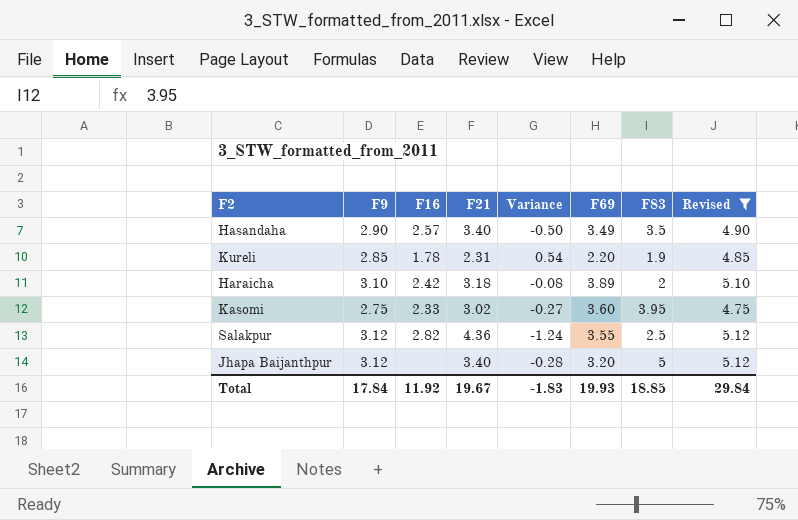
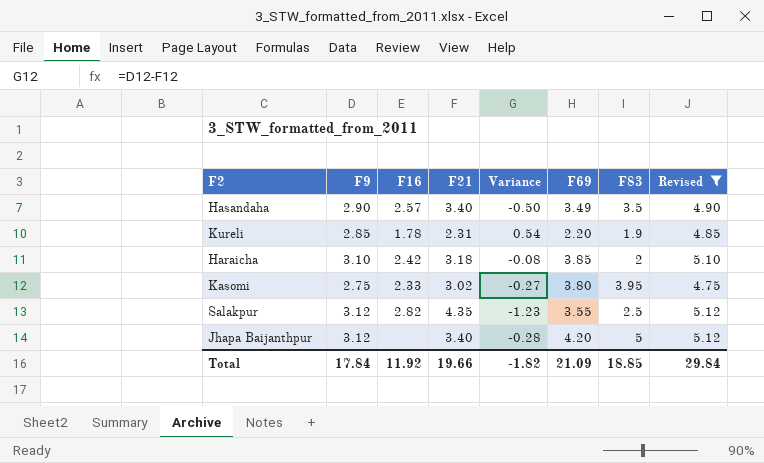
Haraicha | F69: 3.89 -> 3.85
Kasomi | F69: 3.60 -> 3.80
Salakpur | F21: 4.36 -> 4.35
Salakpur | Variance: -1.24 -> -1.23
Jhapa Baijanthpur | F69: 3.20 -> 4.20
Total | F21: 19.67 -> 19.66
Total | Variance: -1.83 -> -1.82
Total | F69: 19.93 -> 21.09

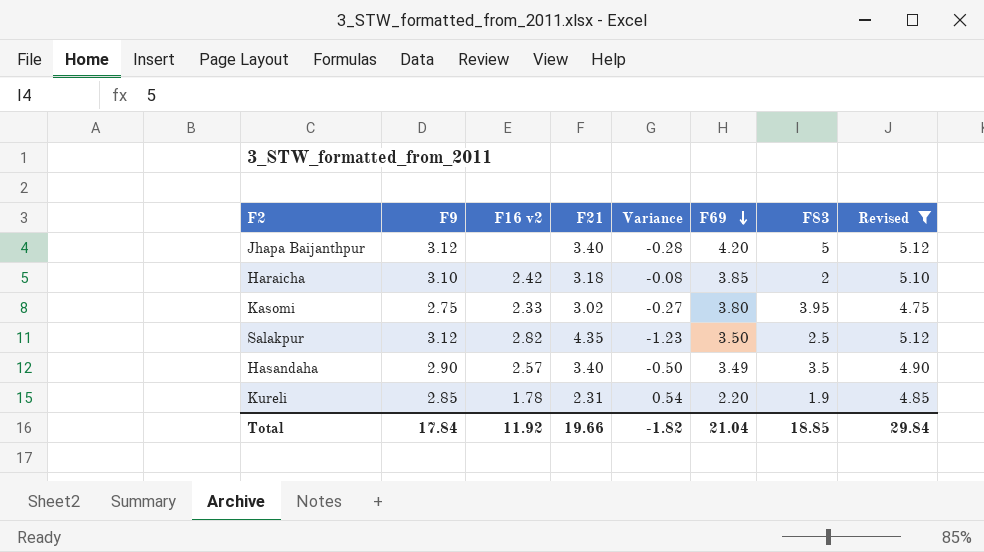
row order: none -> F69 descending
column name: F16 -> F16 v2
Salakpur | F69: 3.55 -> 3.50
Total | F69: 21.09 -> 21.04

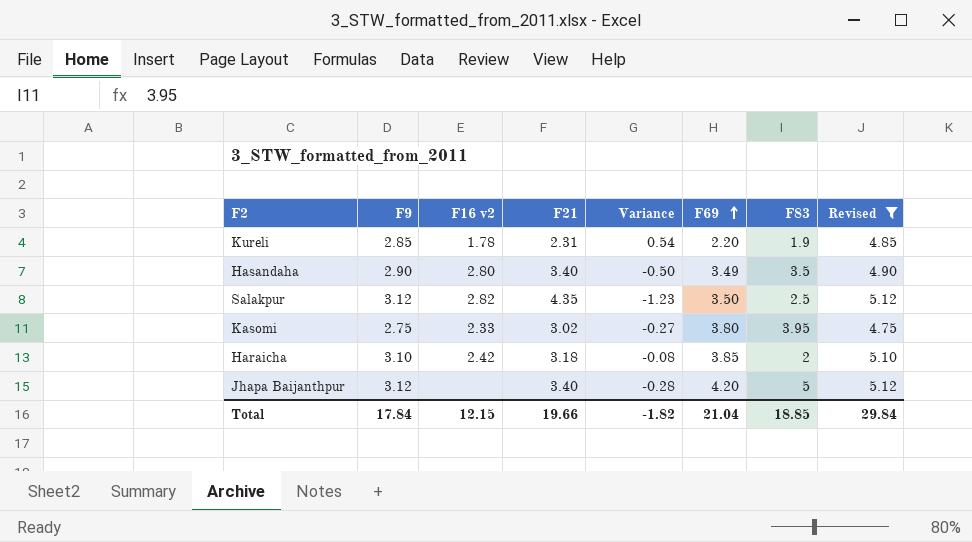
row order: F69 descending -> F69 ascending
Hasandaha | F16 v2: 2.57 -> 2.80
Total | F16 v2: 11.92 -> 12.15

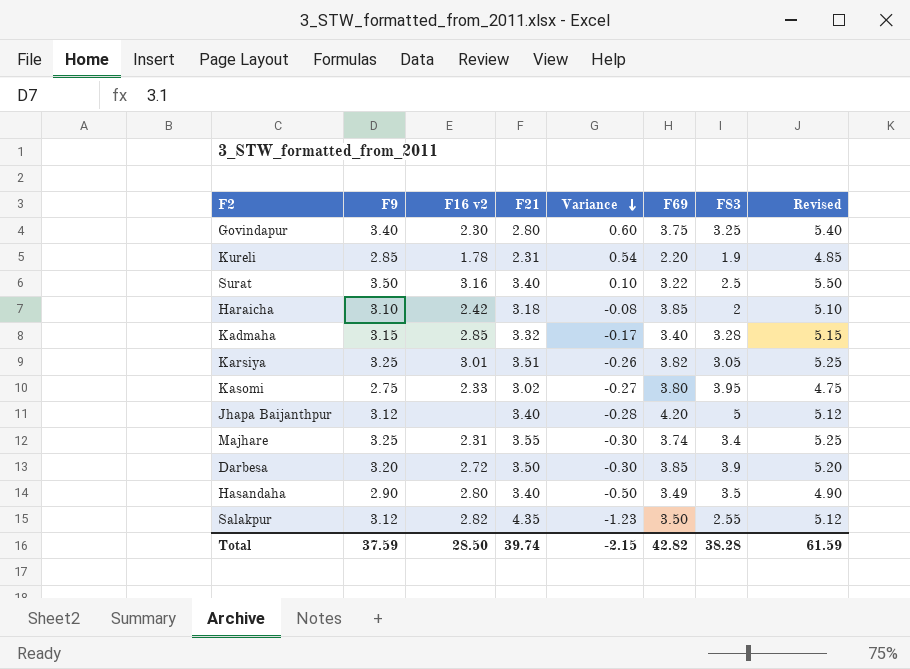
filter: Revised <= 5.12 -> none
row order: F69 ascending -> Variance descending
Salakpur | F83: 2.5 -> 2.55
Total | F9: 17.84 -> 37.59
Total | F16 v2: 12.15 -> 28.50
Total | F21: 19.66 -> 39.74
Total | Variance: -1.82 -> -2.15
Total | F69: 21.04 -> 42.82
Total | F83: 18.85 -> 38.28
Total | Revised: 29.84 -> 61.59

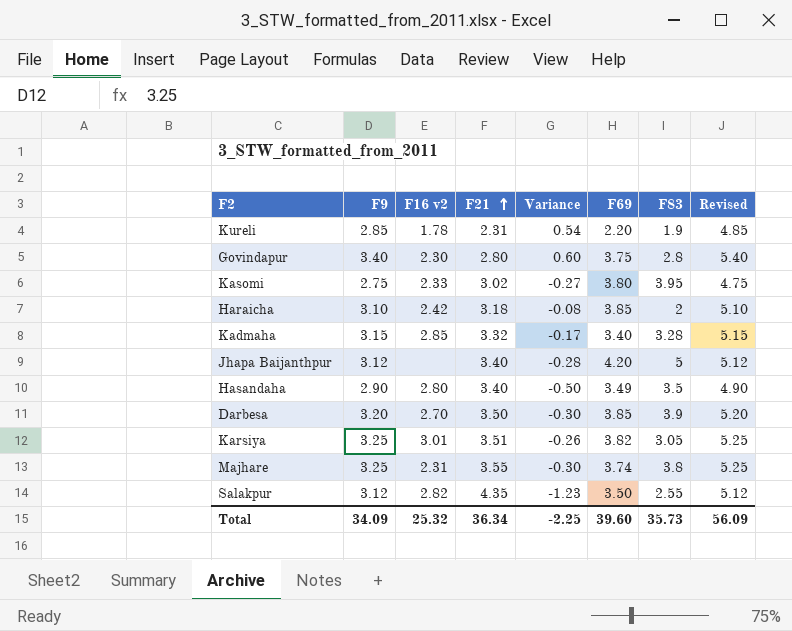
row order: Variance descending -> F21 ascending
row Surat: 3.50 | 3.16 | 3.40 | 0.10 | 3.22 | 2.5 | 5.50 -> none
Govindapur | F83: 3.25 -> 2.8
Darbesa | F16 v2: 2.72 -> 2.70
Majhare | F83: 3.4 -> 3.8
Total | F9: 37.59 -> 34.09
Total | F16 v2: 28.50 -> 25.32
Total | F21: 39.74 -> 36.34
Total | Variance: -2.15 -> -2.25
Total | F69: 42.82 -> 39.60
Total | F83: 38.28 -> 35.73
Total | Revised: 61.59 -> 56.09

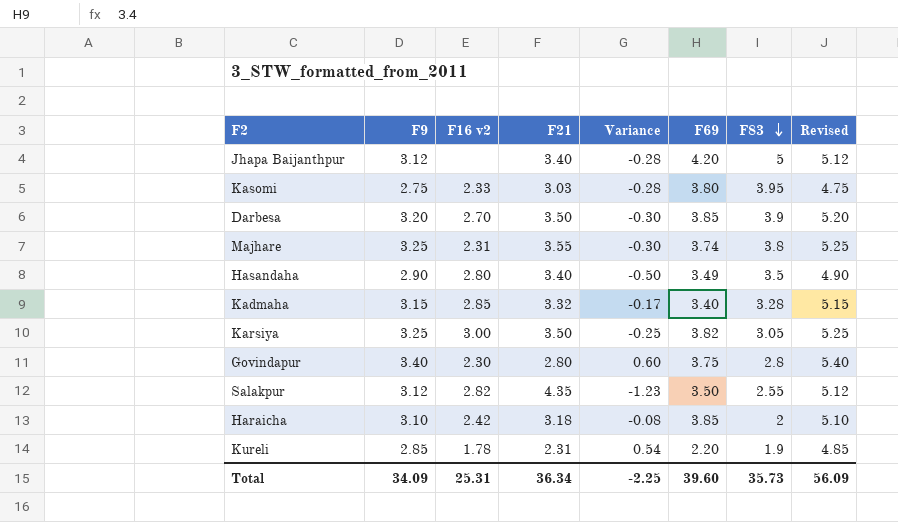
row order: F21 ascending -> F83 descending
Kasomi | F21: 3.02 -> 3.03
Kasomi | Variance: -0.27 -> -0.28
Karsiya | F16 v2: 3.01 -> 3.00
Karsiya | F21: 3.51 -> 3.50
Karsiya | Variance: -0.26 -> -0.25
Total | F16 v2: 25.32 -> 25.31

